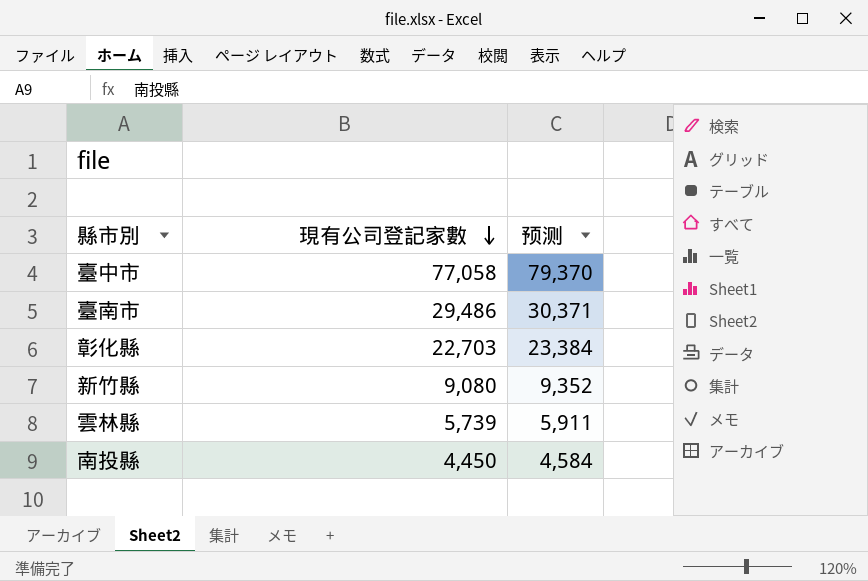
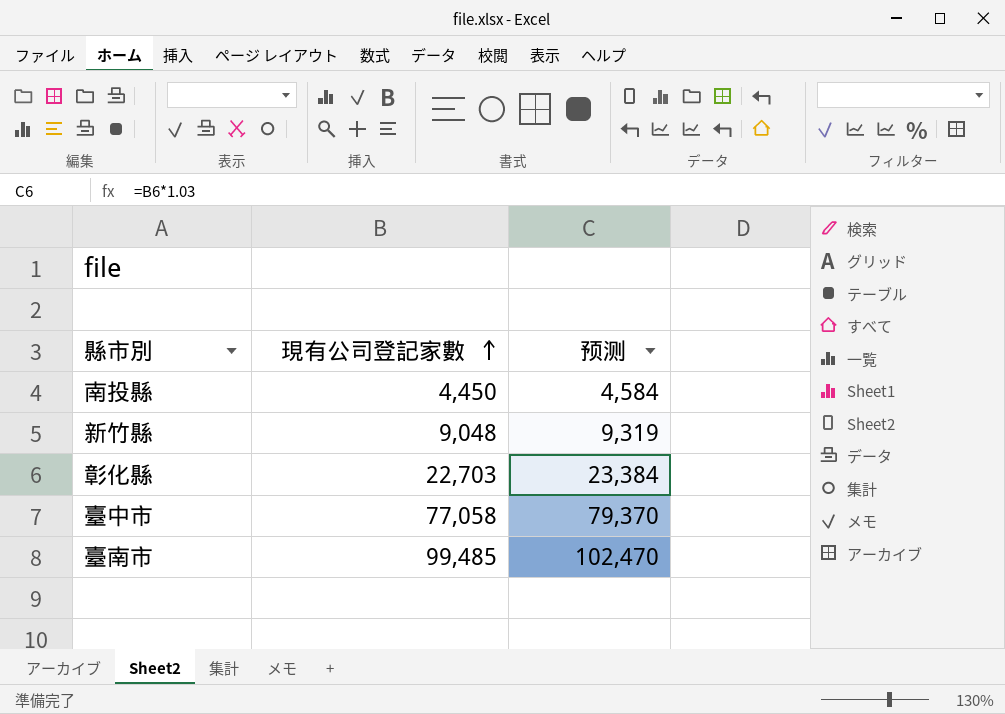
row order: 現有公司登記家數 descending -> 現有公司登記家數 ascending
row 雲林縣: 5,739 | 5,911 -> none
新竹縣 | 現有公司登記家數: 9,080 -> 9,048
新竹縣 | 预测: 9,352 -> 9,319
臺南市 | 現有公司登記家數: 29,486 -> 99,485
臺南市 | 预测: 30,371 -> 102,470

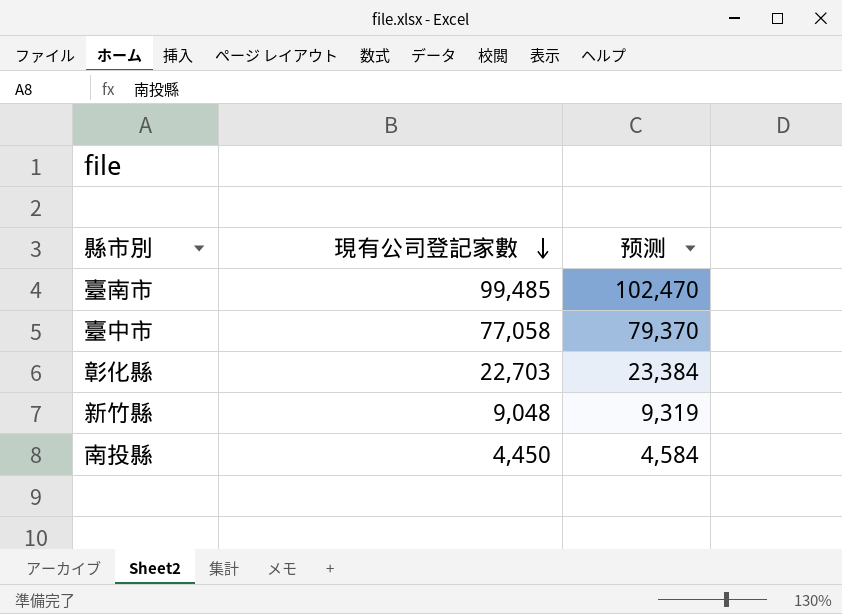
row order: 現有公司登記家數 ascending -> 現有公司登記家數 descending

